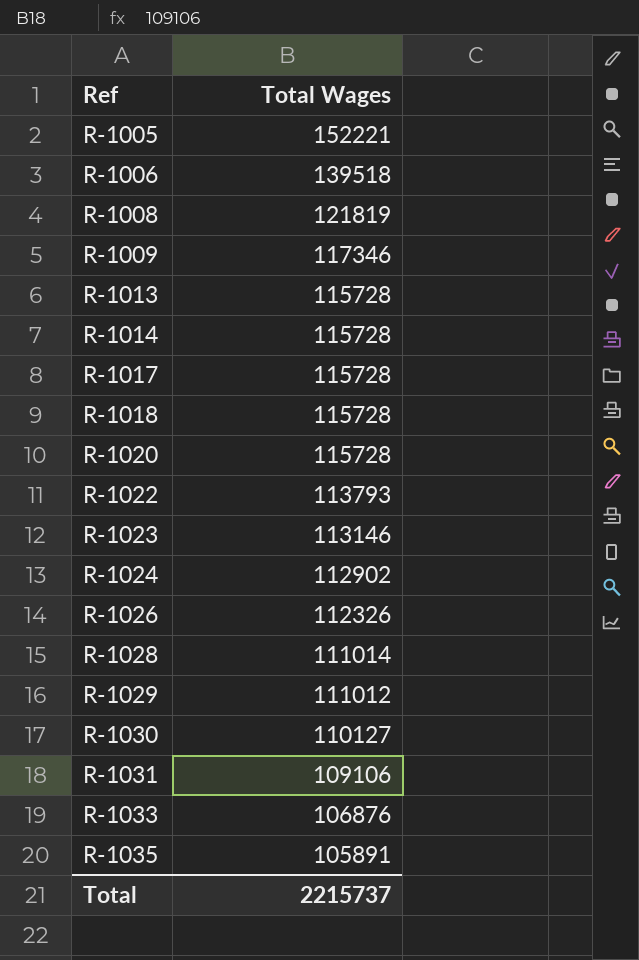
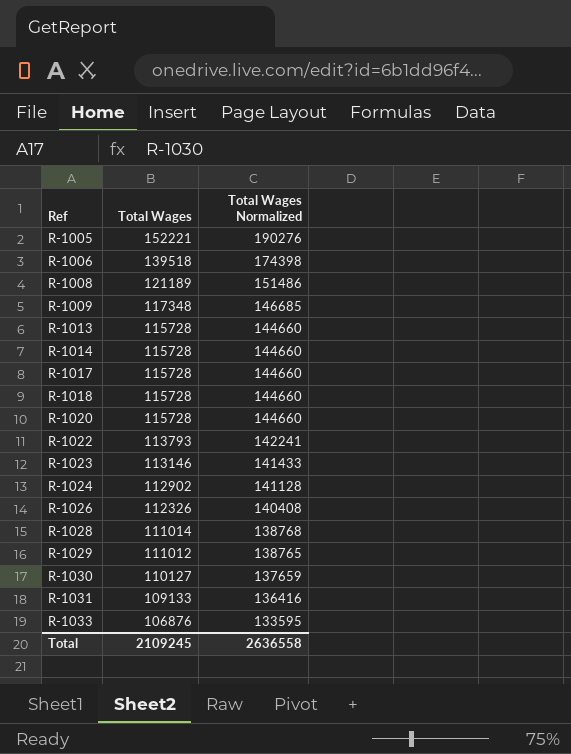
column Total Wages Normalized | formula: none -> [Total Wages] * 1.25
row R-1035: 105891 -> none
R-1008 | Total Wages: 121819 -> 121189
R-1009 | Total Wages: 117346 -> 117348
R-1031 | Total Wages: 109106 -> 109133
Total | Total Wages: 2215737 -> 2109245

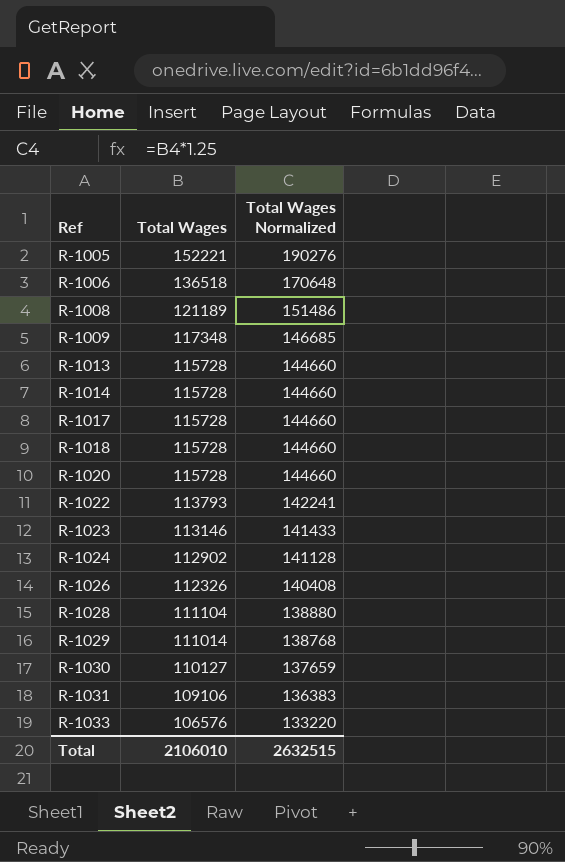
R-1006 | Total Wages: 139518 -> 136518
R-1006 | Total Wages Normalized: 174398 -> 170648
R-1028 | Total Wages: 111014 -> 111104
R-1028 | Total Wages Normalized: 138768 -> 138880
R-1029 | Total Wages: 111012 -> 111014
R-1029 | Total Wages Normalized: 138765 -> 138768
R-1031 | Total Wages: 109133 -> 109106
R-1031 | Total Wages Normalized: 136416 -> 136383
R-1033 | Total Wages: 106876 -> 106576
R-1033 | Total Wages Normalized: 133595 -> 133220
Total | Total Wages: 2109245 -> 2106010
Total | Total Wages Normalized: 2636558 -> 2632515

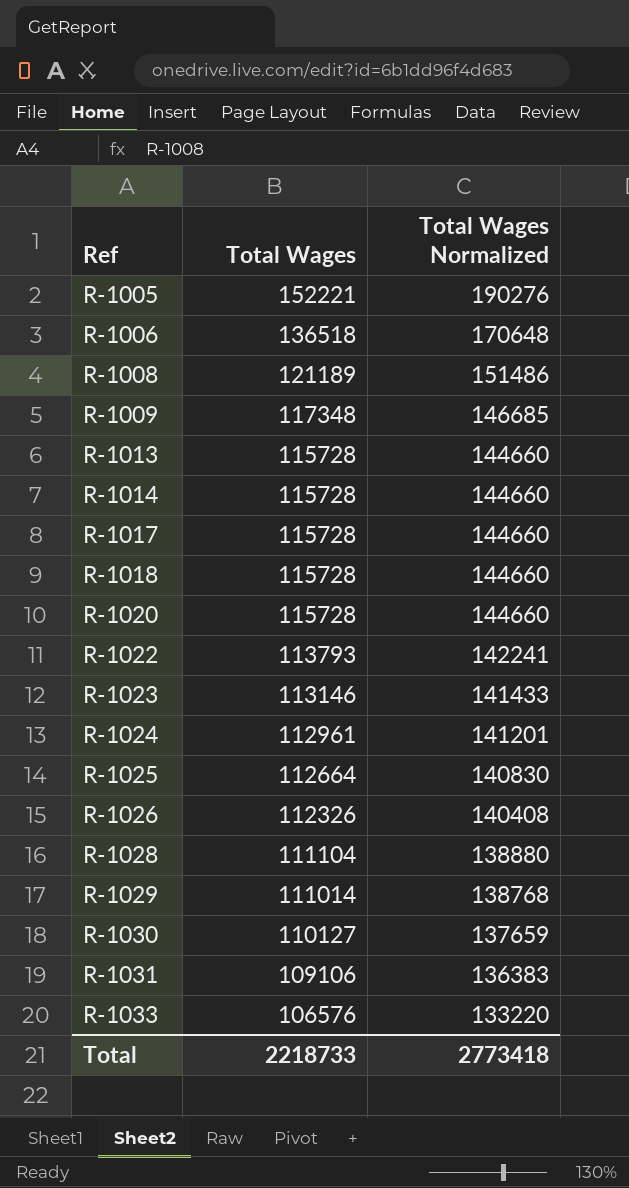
R-1024 | Total Wages: 112902 -> 112961
R-1024 | Total Wages Normalized: 141128 -> 141201
row R-1025: none -> 112664 | 140830
Total | Total Wages: 2106010 -> 2218733
Total | Total Wages Normalized: 2632515 -> 2773418

